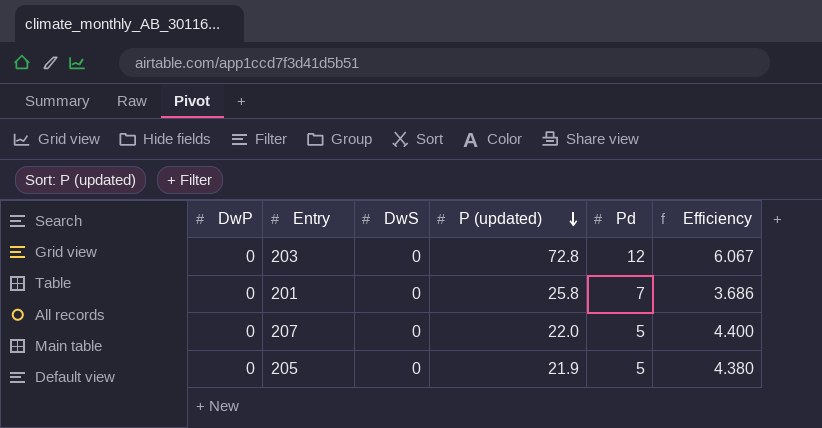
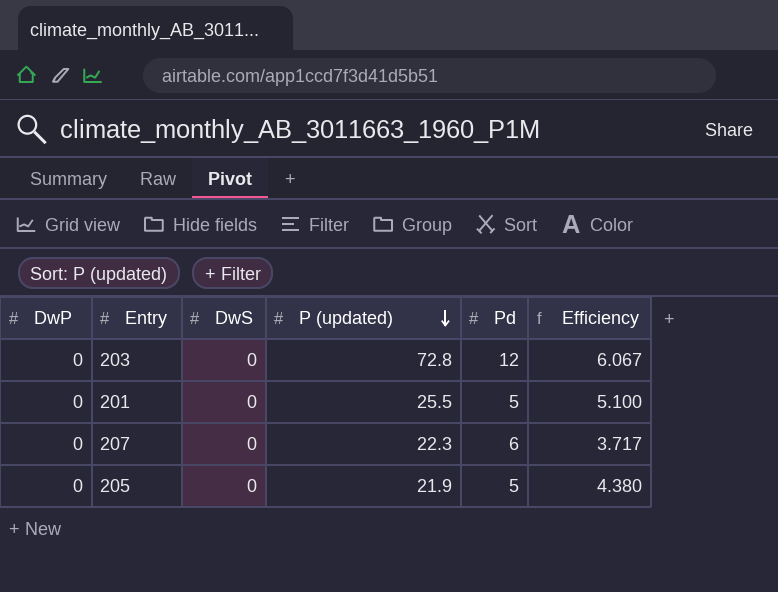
201 | P (updated): 25.8 -> 25.5
201 | Pd: 7 -> 5
201 | Efficiency: 3.686 -> 5.100
207 | P (updated): 22.0 -> 22.3
207 | Pd: 5 -> 6
207 | Efficiency: 4.400 -> 3.717

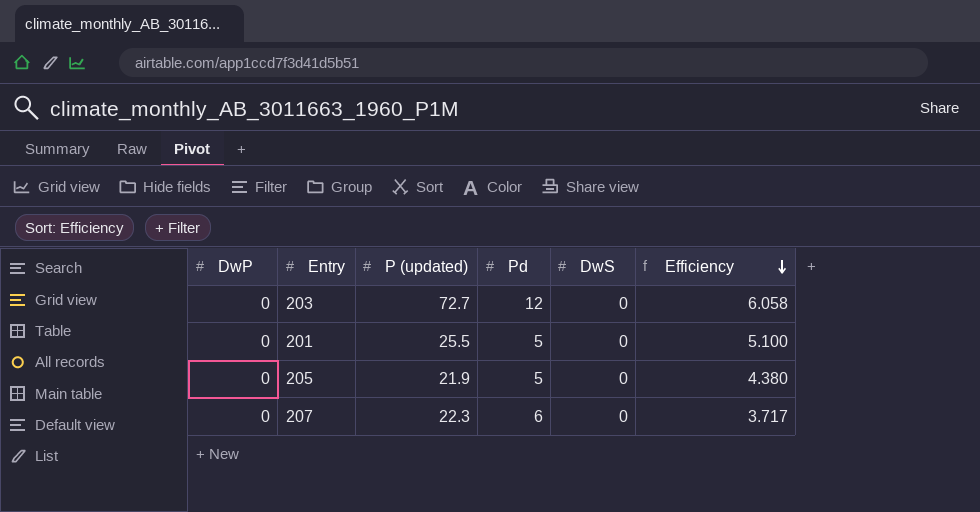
row order: P (updated) descending -> Efficiency descending
column DwS | position: 3 -> 5
203 | P (updated): 72.8 -> 72.7
203 | Efficiency: 6.067 -> 6.058

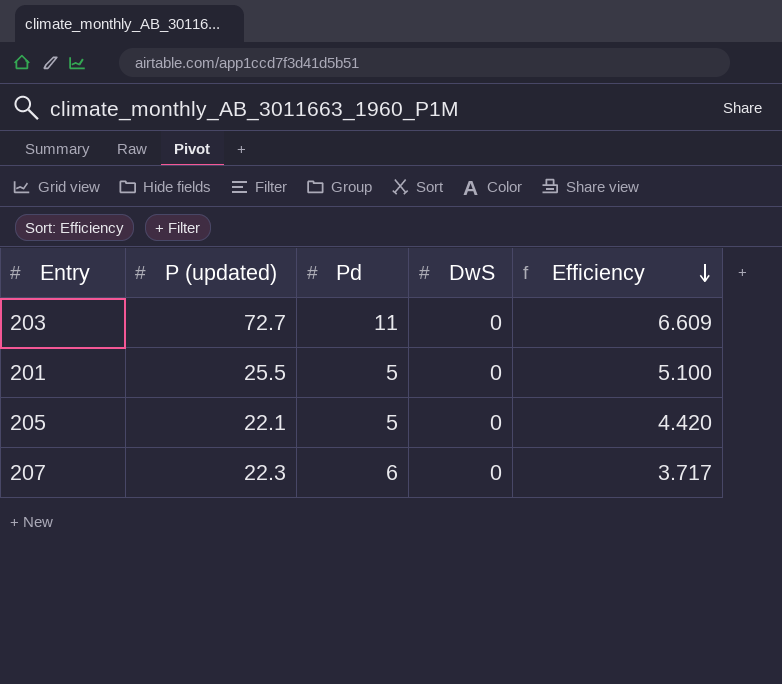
column DwP | position: 1 -> none
203 | Pd: 12 -> 11
203 | Efficiency: 6.058 -> 6.609
205 | P (updated): 21.9 -> 22.1
205 | Efficiency: 4.380 -> 4.420

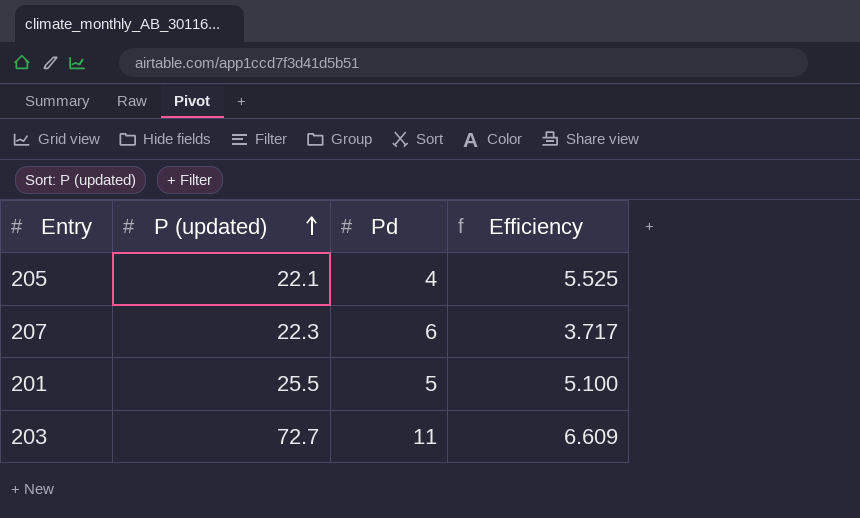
row order: Efficiency descending -> P (updated) ascending
column DwS | position: 4 -> none
205 | Pd: 5 -> 4
205 | Efficiency: 4.420 -> 5.525

